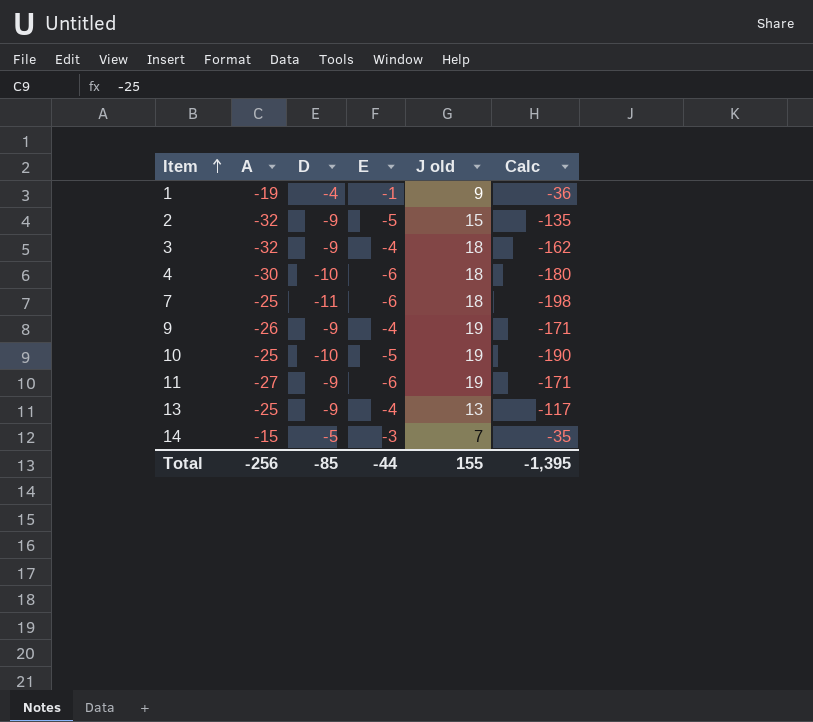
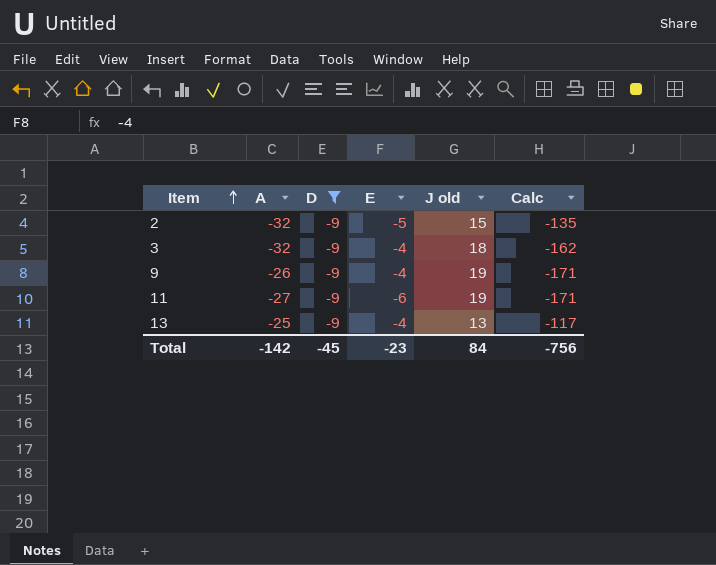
filter: none -> D = -9
Total | A: -256 -> -142
Total | D: -85 -> -45
Total | E: -44 -> -23
Total | J old: 155 -> 84
Total | Calc: -1,395 -> -756

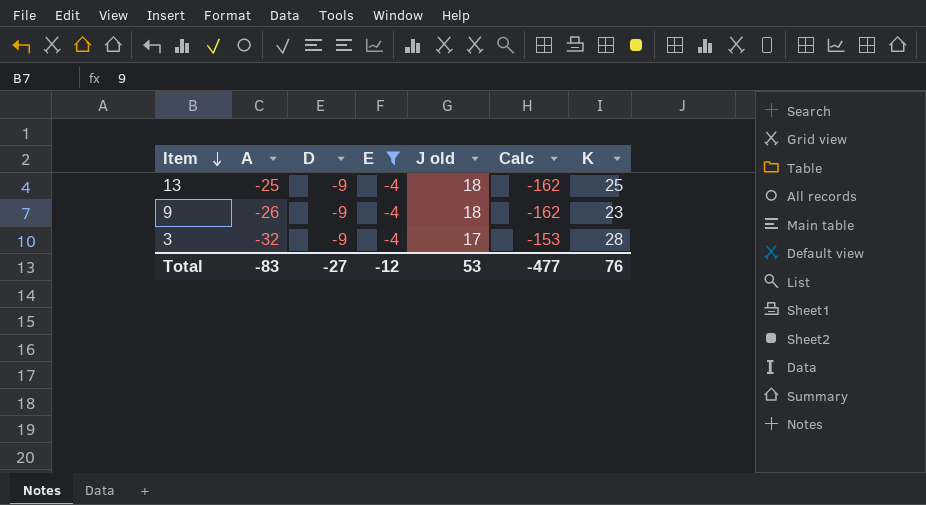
filter: D = -9 -> E = -4
row order: Item ascending -> Item descending
column K | position: none -> 7
13 | J old: 13 -> 18
13 | Calc: -117 -> -162
9 | J old: 19 -> 18
9 | Calc: -171 -> -162
3 | J old: 18 -> 17
3 | Calc: -162 -> -153
Total | A: -142 -> -83
Total | D: -45 -> -27
Total | E: -23 -> -12
Total | J old: 84 -> 53
Total | Calc: -756 -> -477

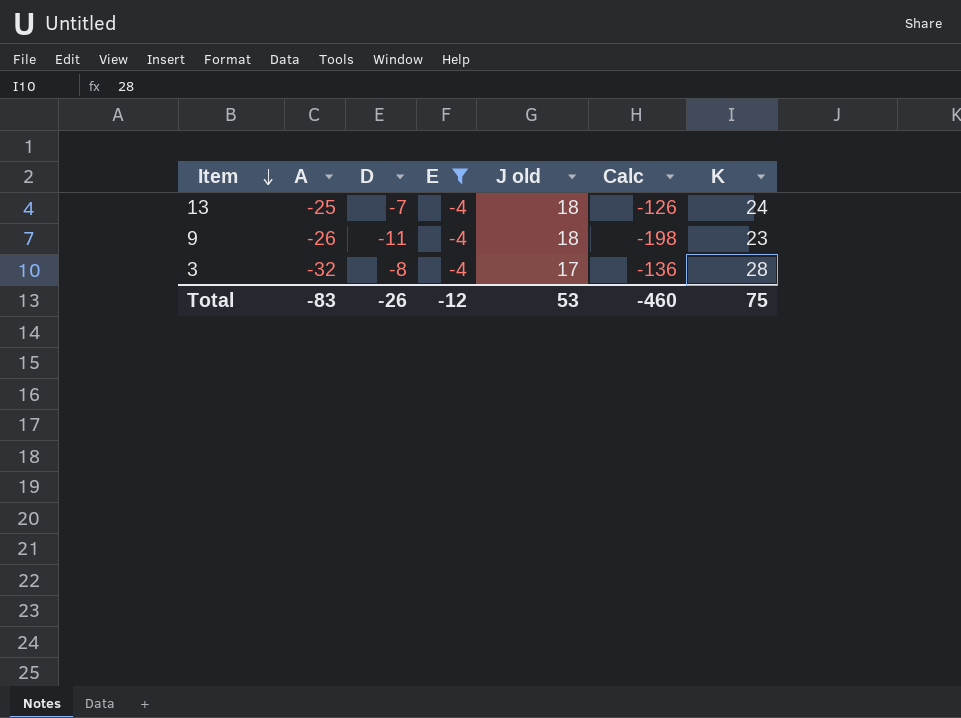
13 | D: -9 -> -7
13 | Calc: -162 -> -126
13 | K: 25 -> 24
9 | D: -9 -> -11
9 | Calc: -162 -> -198
3 | D: -9 -> -8
3 | Calc: -153 -> -136
Total | D: -27 -> -26
Total | Calc: -477 -> -460
Total | K: 76 -> 75

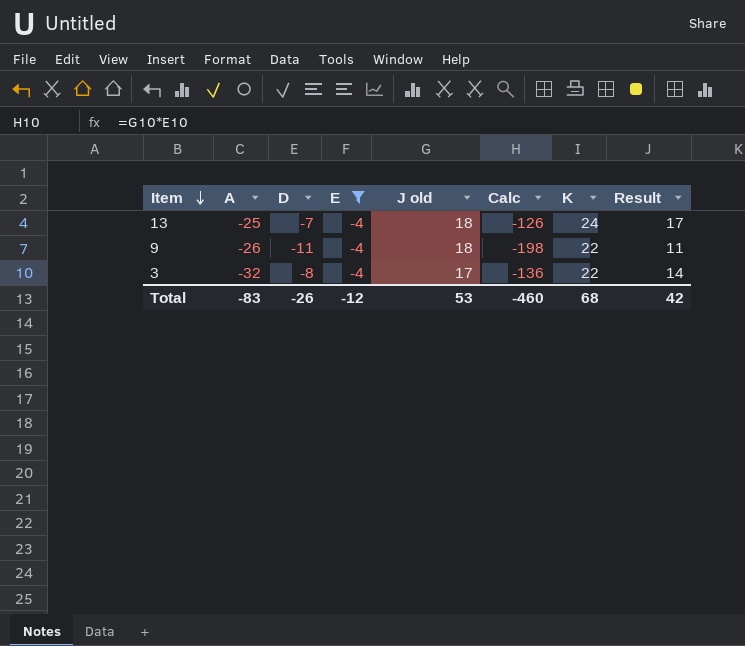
column Result | formula: none -> [D] + [K]
9 | K: 23 -> 22
3 | K: 28 -> 22
Total | K: 75 -> 68

